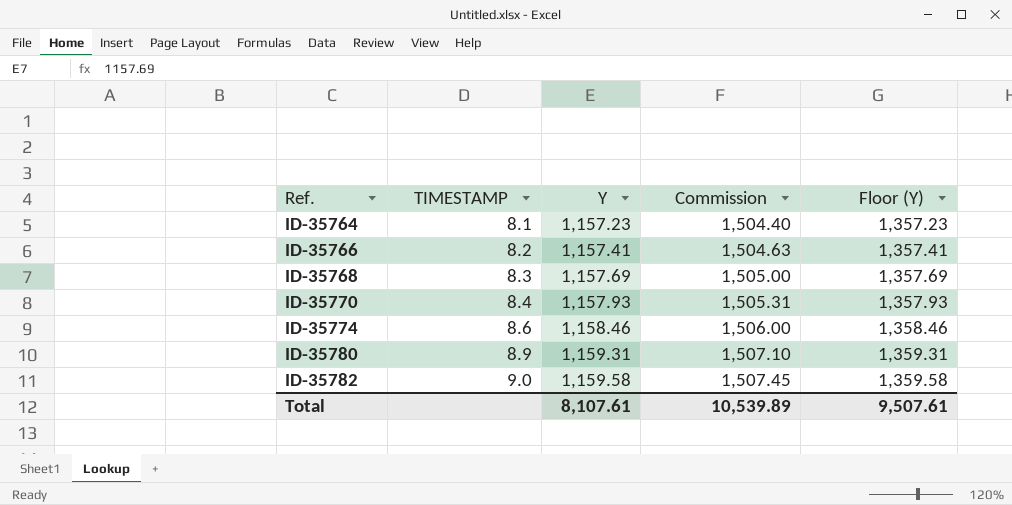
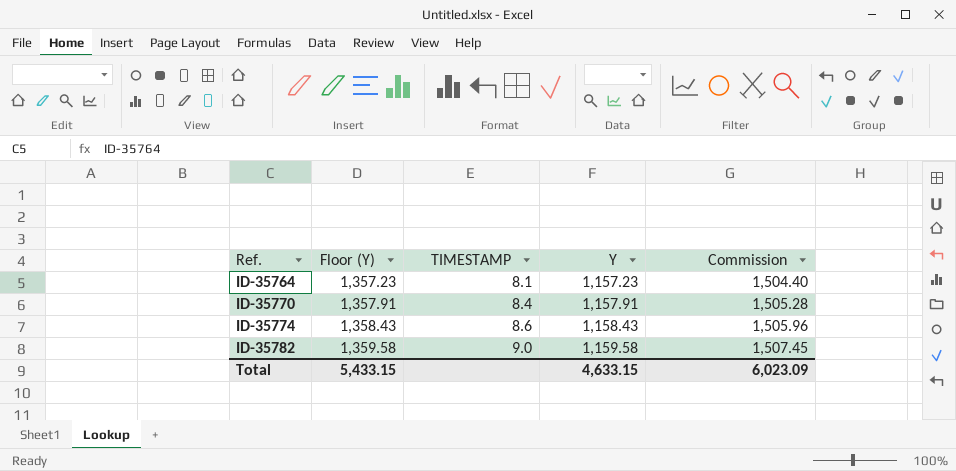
column Floor (Y) | position: 5 -> 2
row ID-35766: 8.2 | 1,157.41 | 1,504.63 | 1,357.41 -> none
row ID-35768: 8.3 | 1,157.69 | 1,505.00 | 1,357.69 -> none
row ID-35780: 8.9 | 1,159.31 | 1,507.10 | 1,359.31 -> none
ID-35770 | Floor (Y): 1,357.93 -> 1,357.91
ID-35770 | Y: 1,157.93 -> 1,157.91
ID-35770 | Commission: 1,505.31 -> 1,505.28
ID-35774 | Floor (Y): 1,358.46 -> 1,358.43
ID-35774 | Y: 1,158.46 -> 1,158.43
ID-35774 | Commission: 1,506.00 -> 1,505.96
Total | Floor (Y): 9,507.61 -> 5,433.15
Total | Y: 8,107.61 -> 4,633.15
Total | Commission: 10,539.89 -> 6,023.09

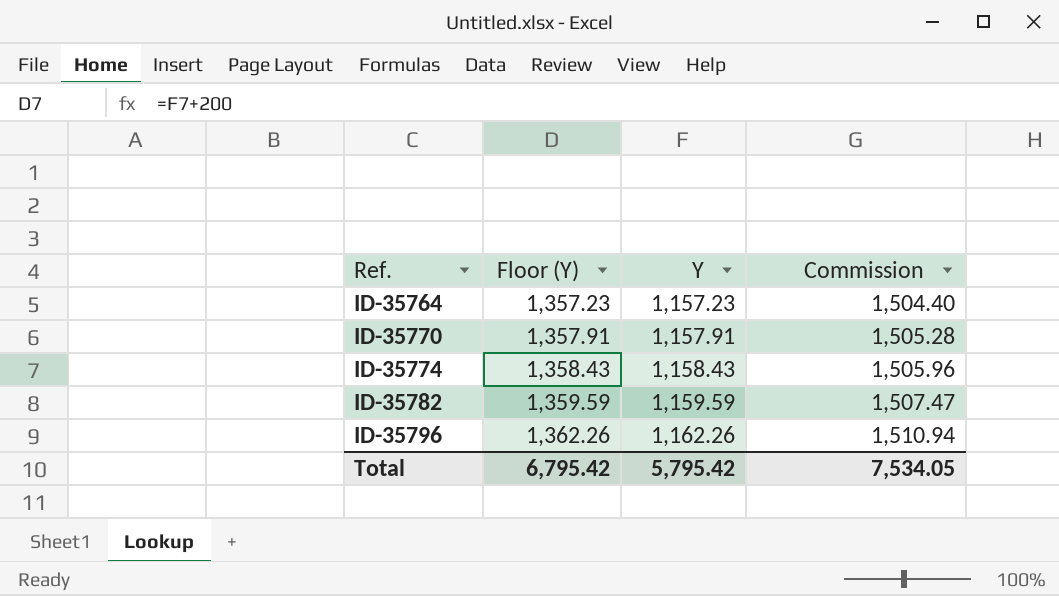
column TIMESTAMP | position: 3 -> none
ID-35782 | Floor (Y): 1,359.58 -> 1,359.59
ID-35782 | Y: 1,159.58 -> 1,159.59
ID-35782 | Commission: 1,507.45 -> 1,507.47
row ID-35796: none -> 1,362.26 | 1,162.26 | 1,510.94
Total | Floor (Y): 5,433.15 -> 6,795.42
Total | Y: 4,633.15 -> 5,795.42
Total | Commission: 6,023.09 -> 7,534.05

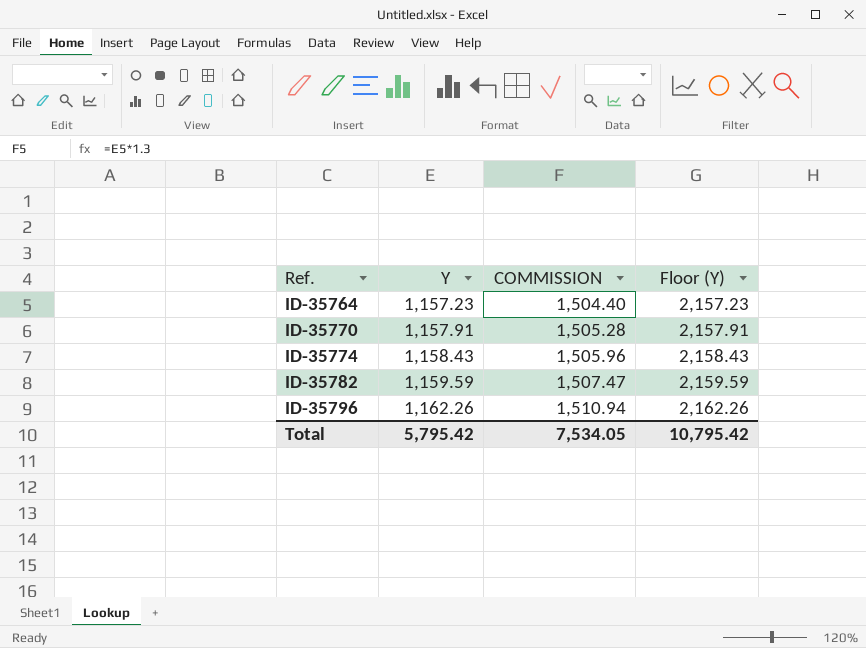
column name: Commission -> COMMISSION
column Floor (Y) | formula: [Y] + 200 -> [Y] + 1000
column Floor (Y) | position: 2 -> 4
Total | Floor (Y): 6,795.42 -> 10,795.42

